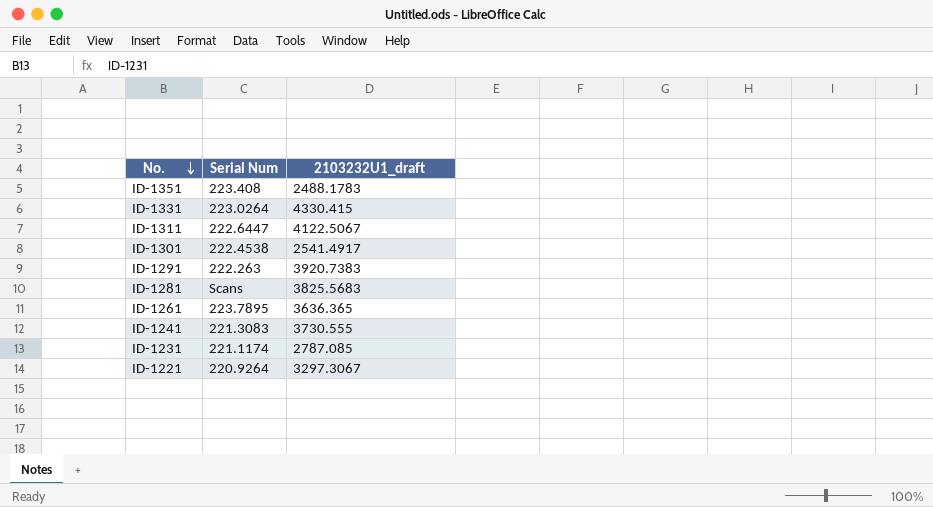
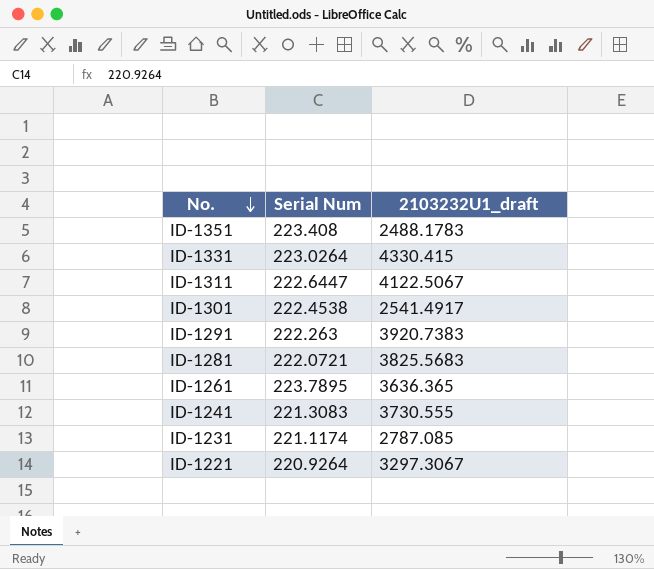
ID-1281 | Serial Num: Scans -> 222.0721

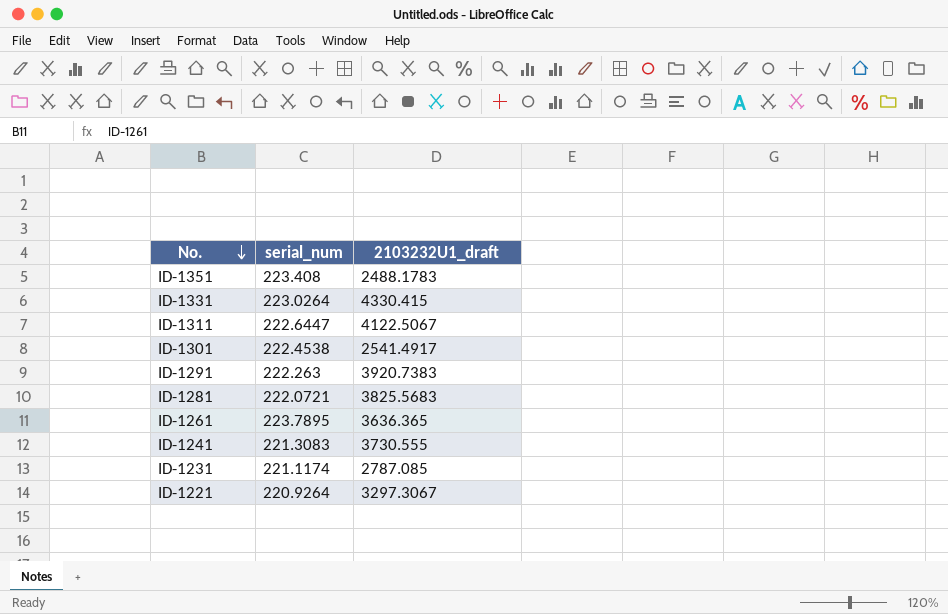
column name: Serial Num -> serial_num

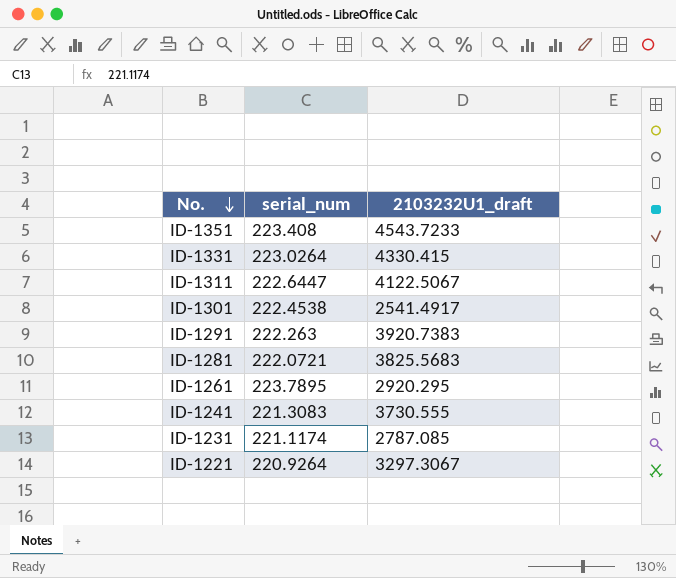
ID-1351 | 2103232U1_draft: 2488.1783 -> 4543.7233
ID-1261 | 2103232U1_draft: 3636.365 -> 2920.295

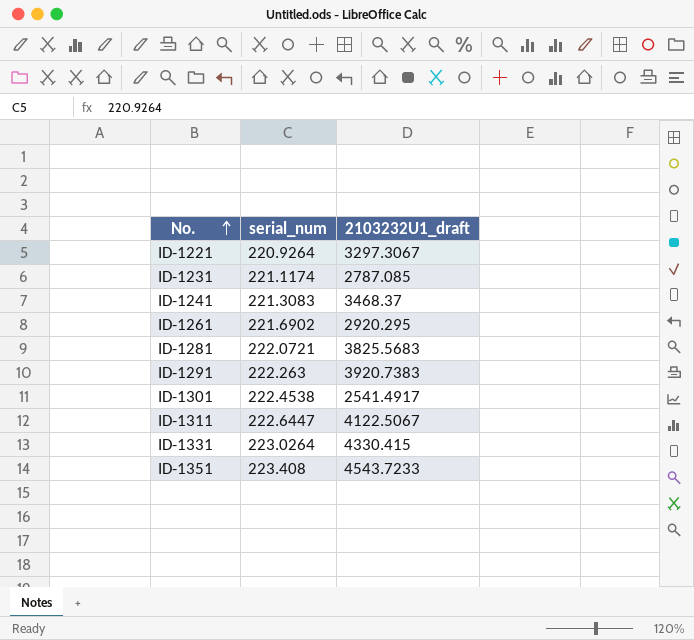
row order: No. descending -> No. ascending
ID-1241 | 2103232U1_draft: 3730.555 -> 3468.37
ID-1261 | serial_num: 223.7895 -> 221.6902

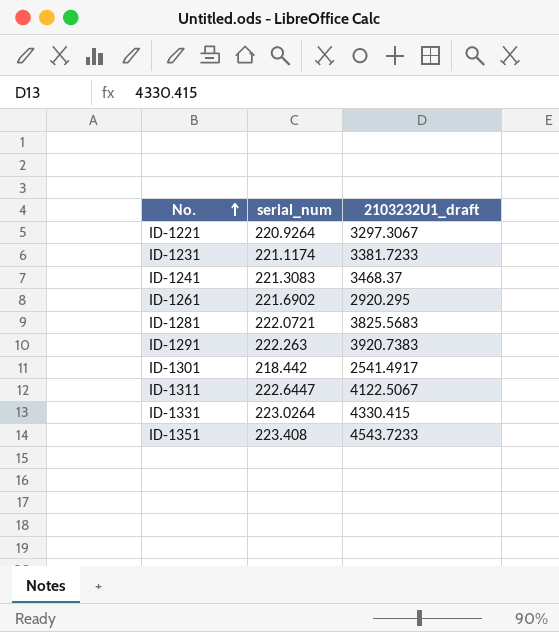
ID-1231 | 2103232U1_draft: 2787.085 -> 3381.7233
ID-1301 | serial_num: 222.4538 -> 218.442

